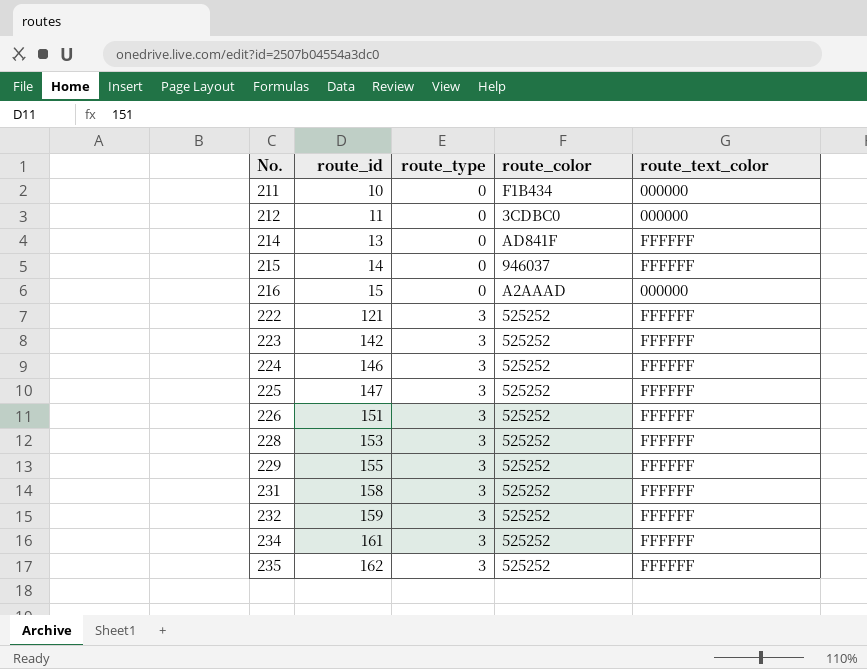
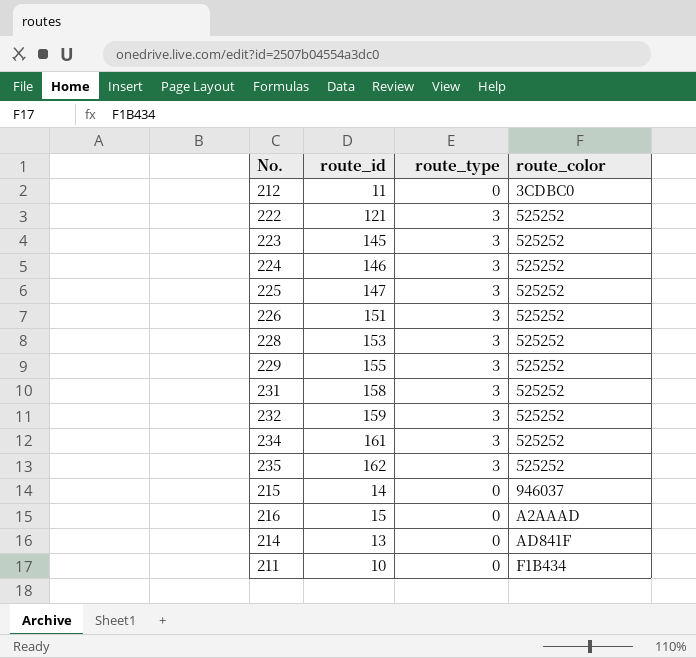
row order: No. ascending -> route_color ascending
column route_text_color | position: 5 -> none
223 | route_id: 142 -> 145

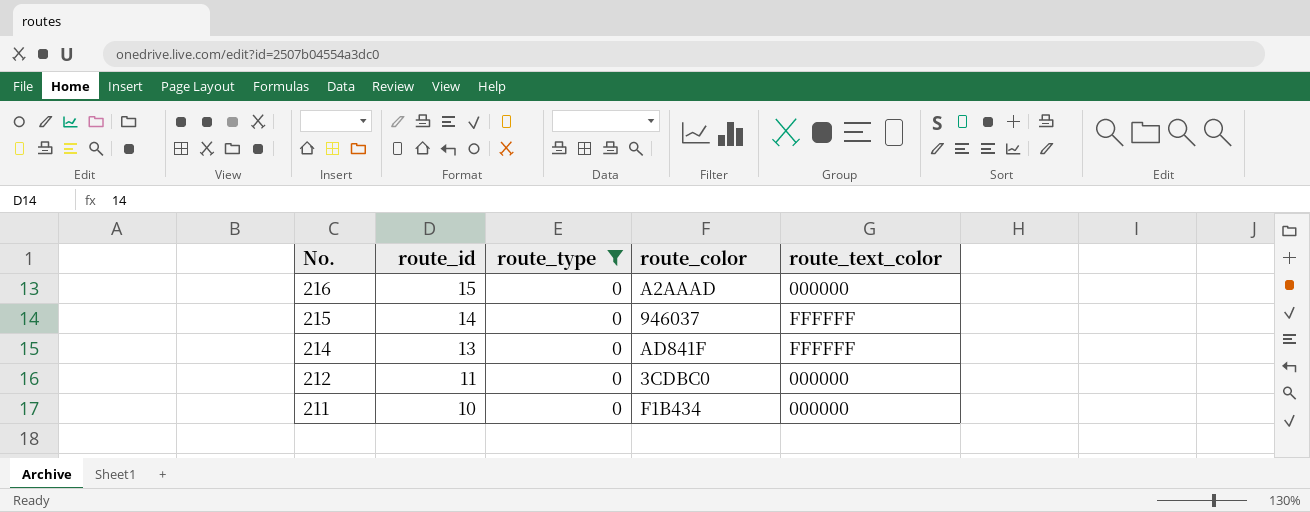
filter: none -> route_type = 0
row order: route_color ascending -> No. descending
column route_text_color | position: none -> 5

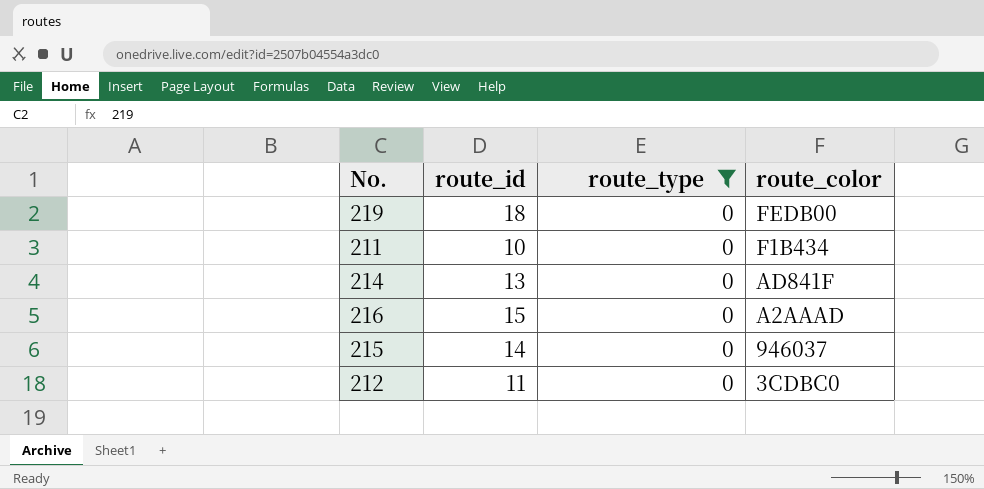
row order: No. descending -> route_color descending
column route_text_color | position: 5 -> none
row 219: none -> 18 | 0 | FEDB00

